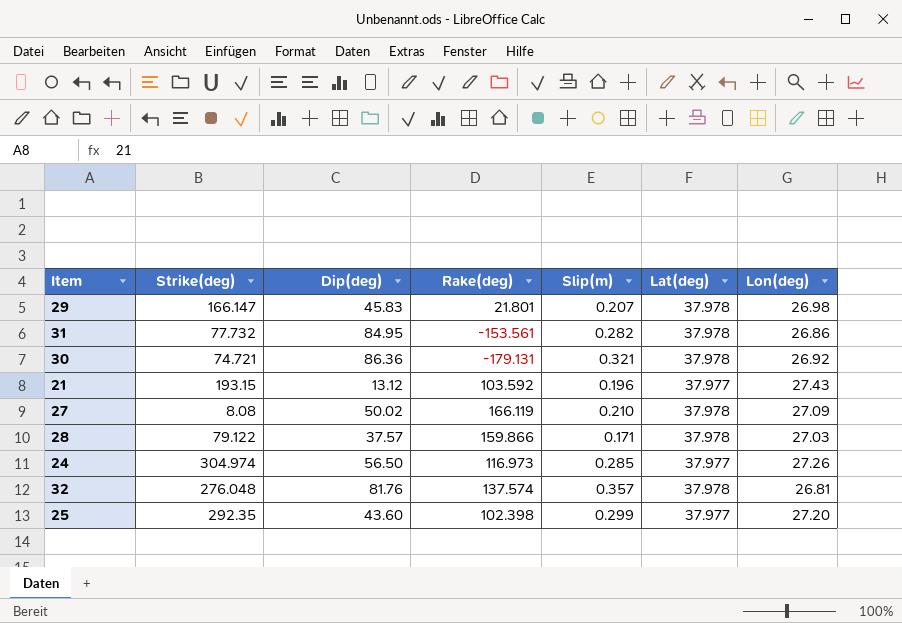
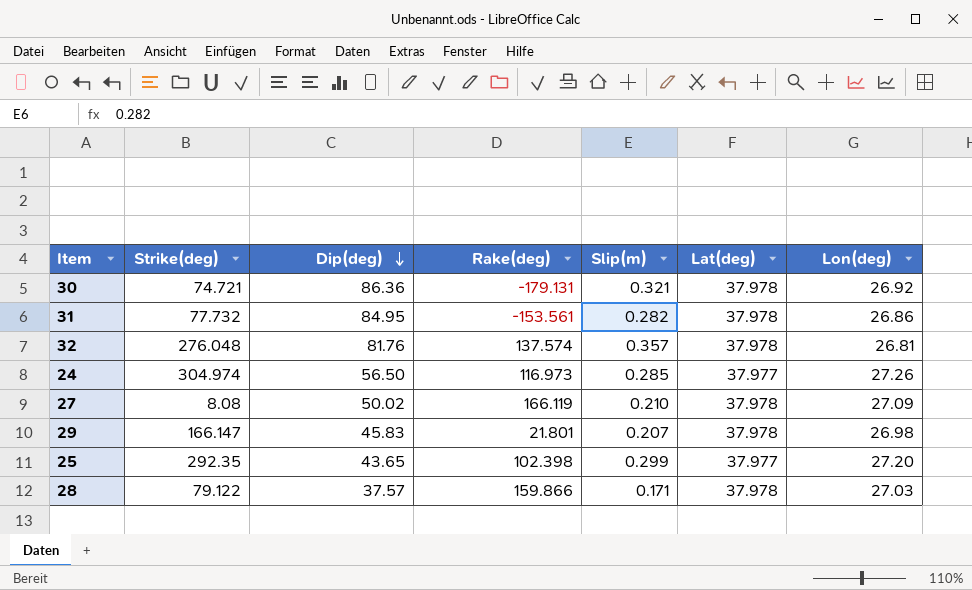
row order: none -> Dip(deg) descending
row 21: 193.15 | 13.12 | 103.592 | 0.196 | 37.977 | 27.43 -> none
25 | Dip(deg): 43.60 -> 43.65

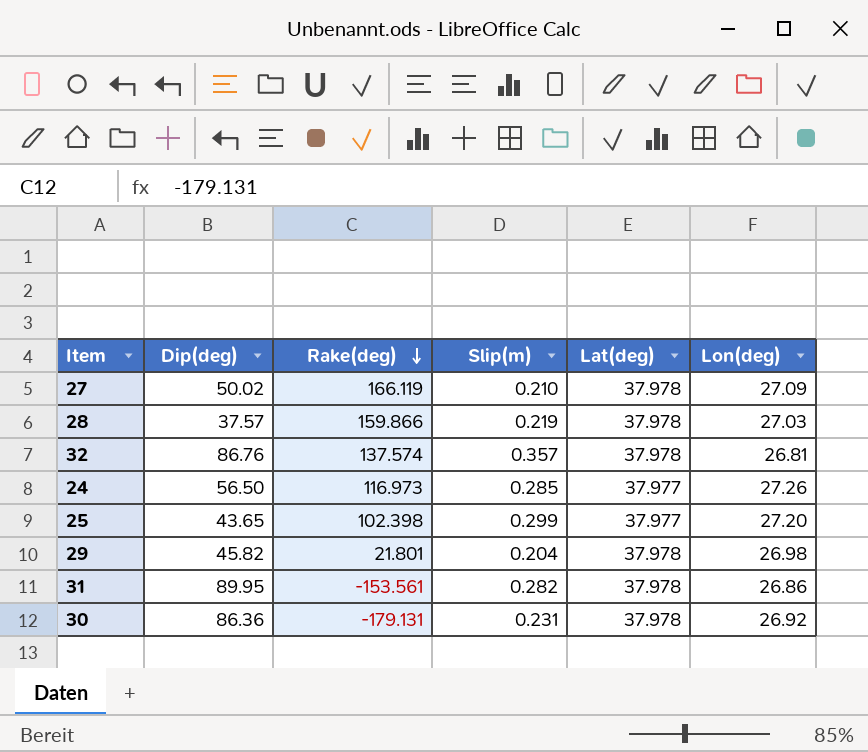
row order: Dip(deg) descending -> Rake(deg) descending
column Strike(deg) | position: 2 -> none
28 | Slip(m): 0.171 -> 0.219
32 | Dip(deg): 81.76 -> 86.76
29 | Dip(deg): 45.83 -> 45.82
29 | Slip(m): 0.207 -> 0.204
31 | Dip(deg): 84.95 -> 89.95
30 | Slip(m): 0.321 -> 0.231

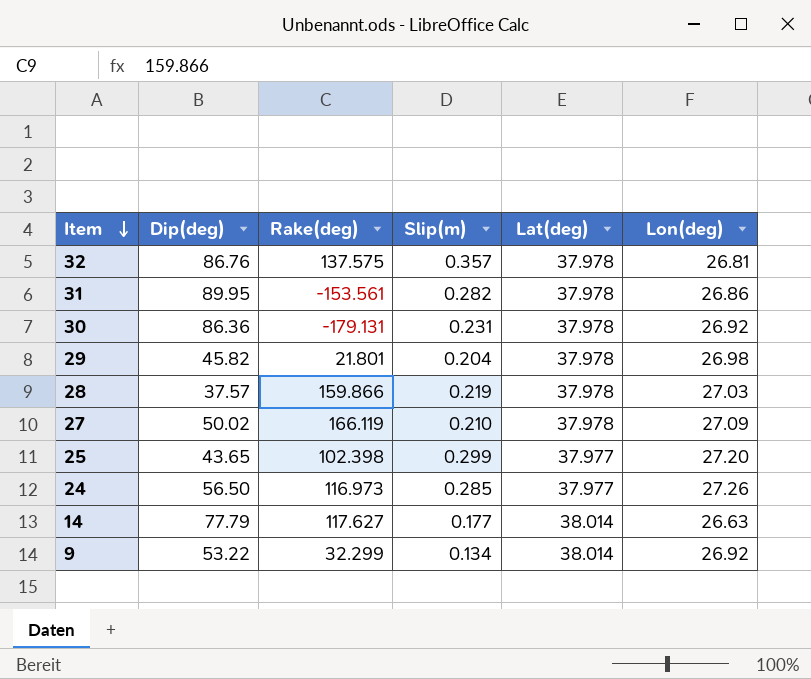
row order: Rake(deg) descending -> Item descending
32 | Rake(deg): 137.574 -> 137.575
row 14: none -> 77.79 | 117.627 | 0.177 | 38.014 | 26.63
row 9: none -> 53.22 | 32.299 | 0.134 | 38.014 | 26.92

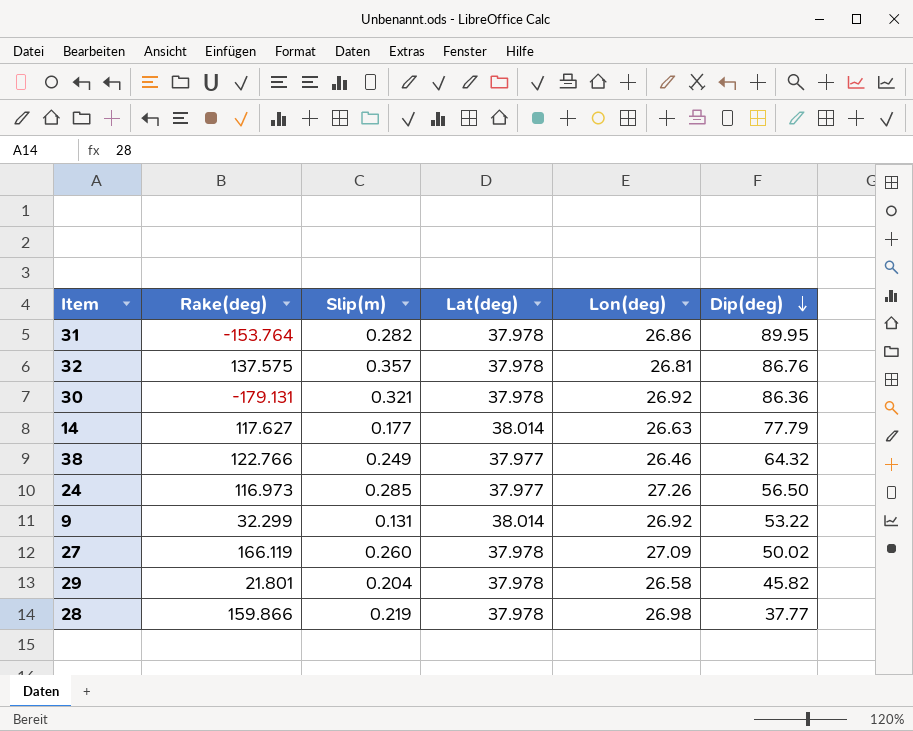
row order: Item descending -> Dip(deg) descending
column Dip(deg) | position: 2 -> 6
row 25: 43.65 | 102.398 | 0.299 | 37.977 | 27.20 -> none
31 | Rake(deg): -153.561 -> -153.764
30 | Slip(m): 0.231 -> 0.321
row 38: none -> 122.766 | 0.249 | 37.977 | 26.46 | 64.32
9 | Slip(m): 0.134 -> 0.131
27 | Slip(m): 0.210 -> 0.260
29 | Lon(deg): 26.98 -> 26.58
28 | Lon(deg): 27.03 -> 26.98
28 | Dip(deg): 37.57 -> 37.77

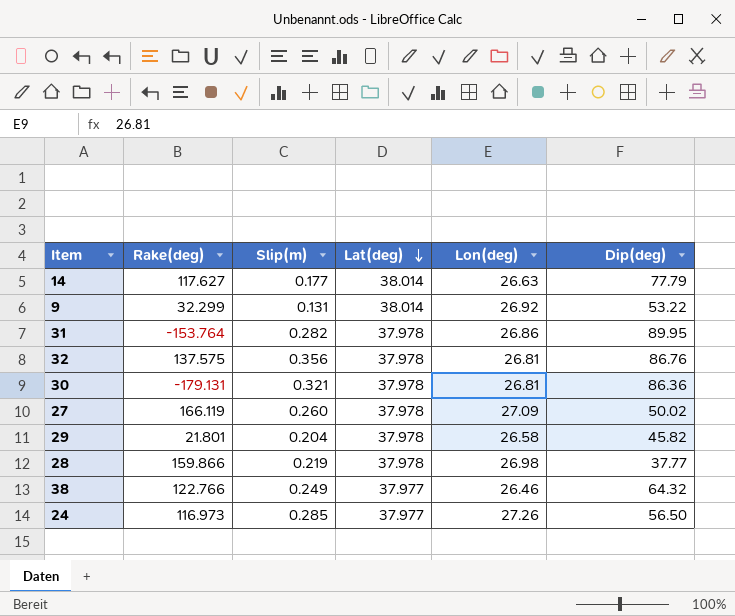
row order: Dip(deg) descending -> Lat(deg) descending
32 | Slip(m): 0.357 -> 0.356
30 | Lon(deg): 26.92 -> 26.81

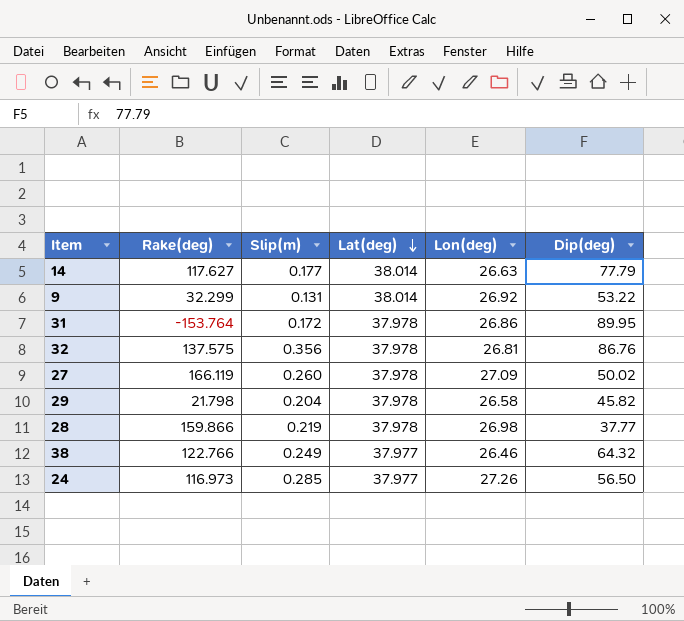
row 30: -179.131 | 0.321 | 37.978 | 26.81 | 86.36 -> none
31 | Slip(m): 0.282 -> 0.172
29 | Rake(deg): 21.801 -> 21.798

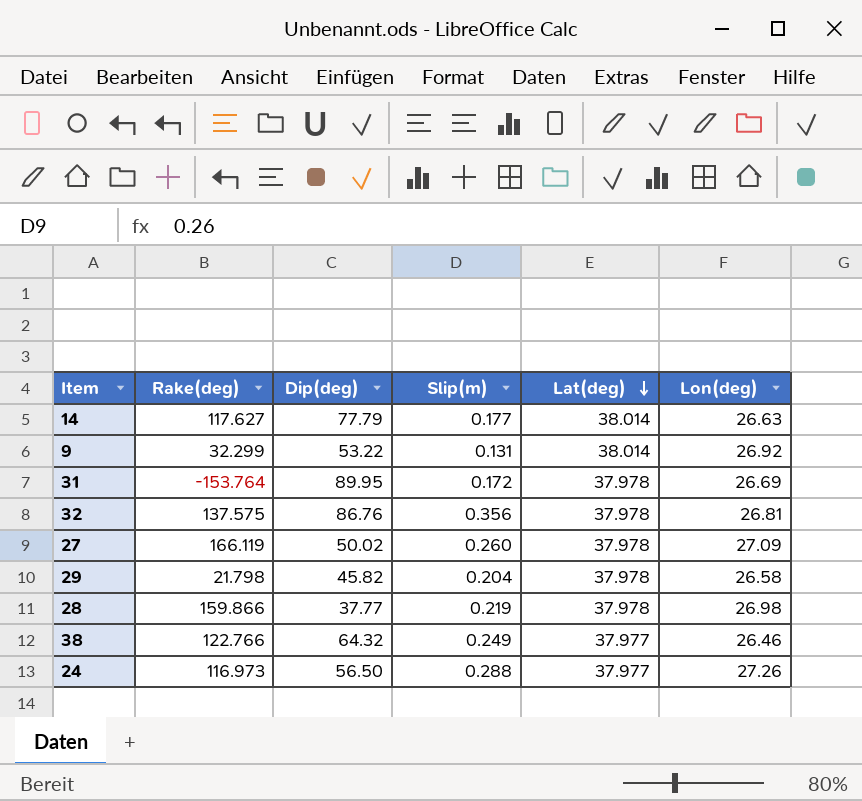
column Dip(deg) | position: 6 -> 3
31 | Lon(deg): 26.86 -> 26.69
24 | Slip(m): 0.285 -> 0.288

